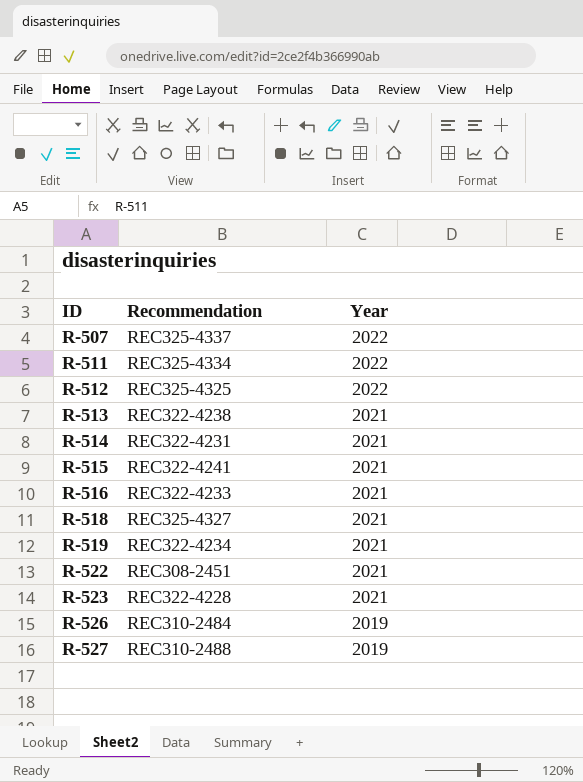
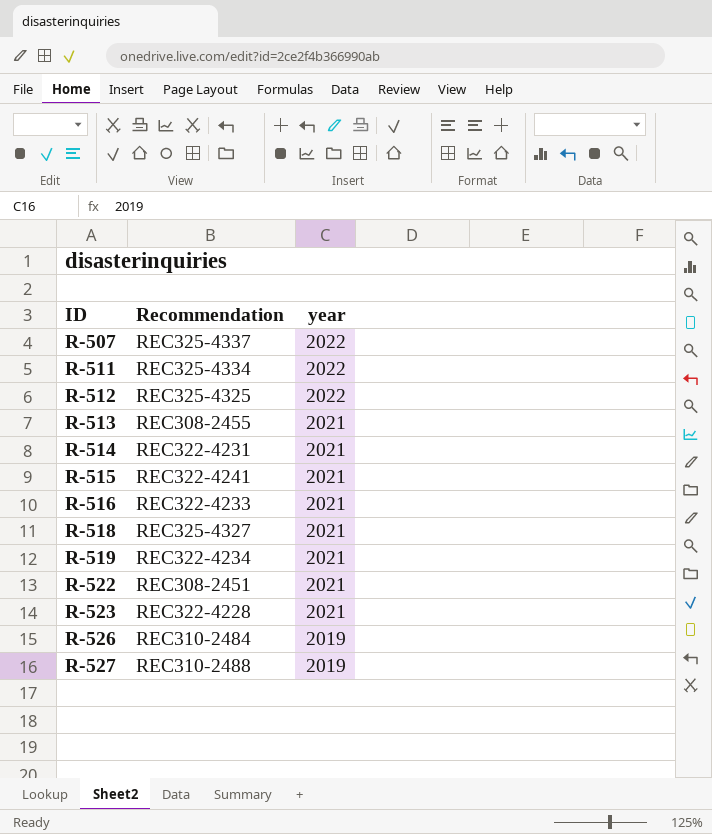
column name: Year -> year
R-513 | Recommendation: REC322-4238 -> REC308-2455

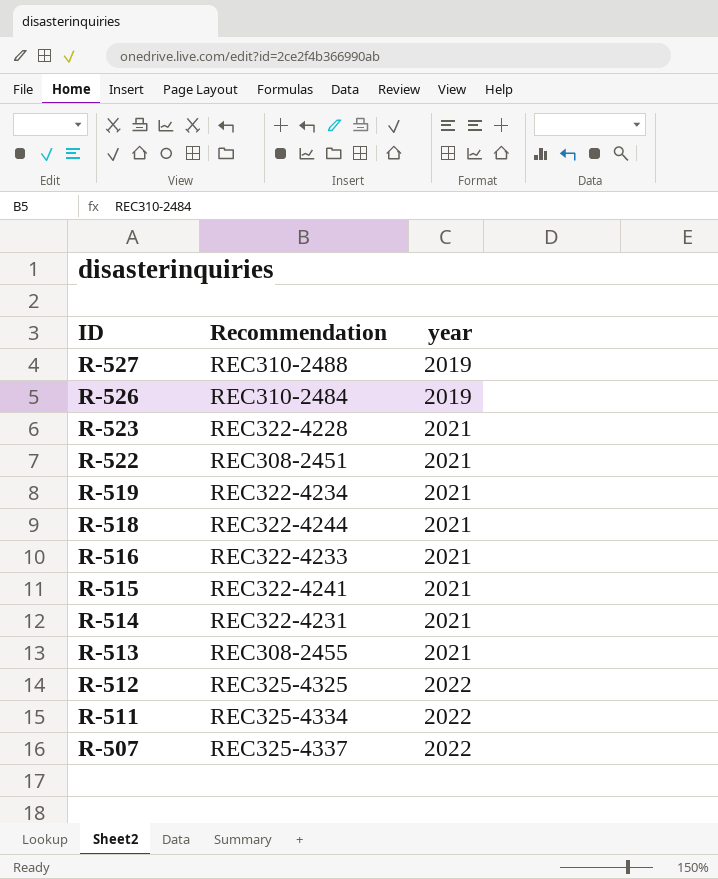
row order: ID ascending -> ID descending
R-518 | Recommendation: REC325-4327 -> REC322-4244

